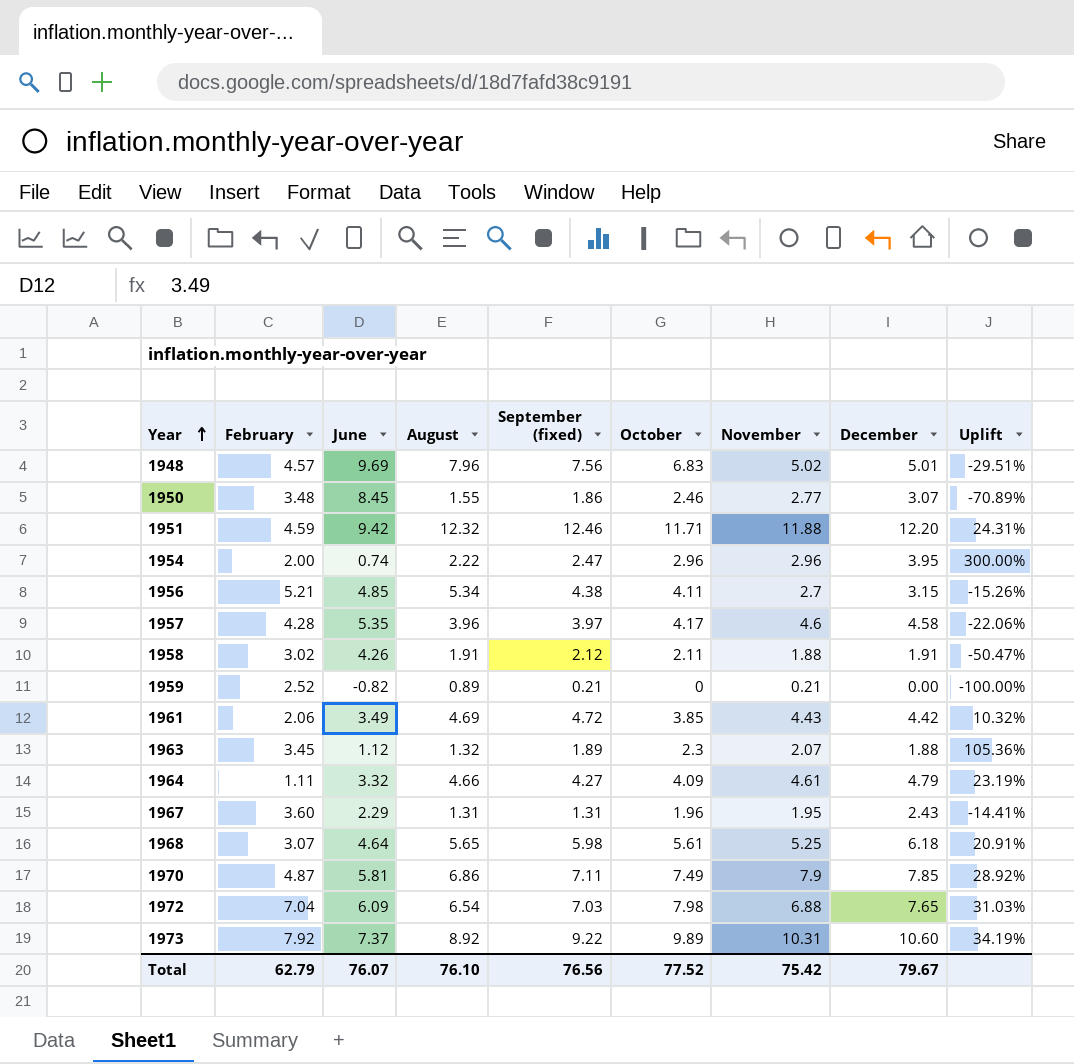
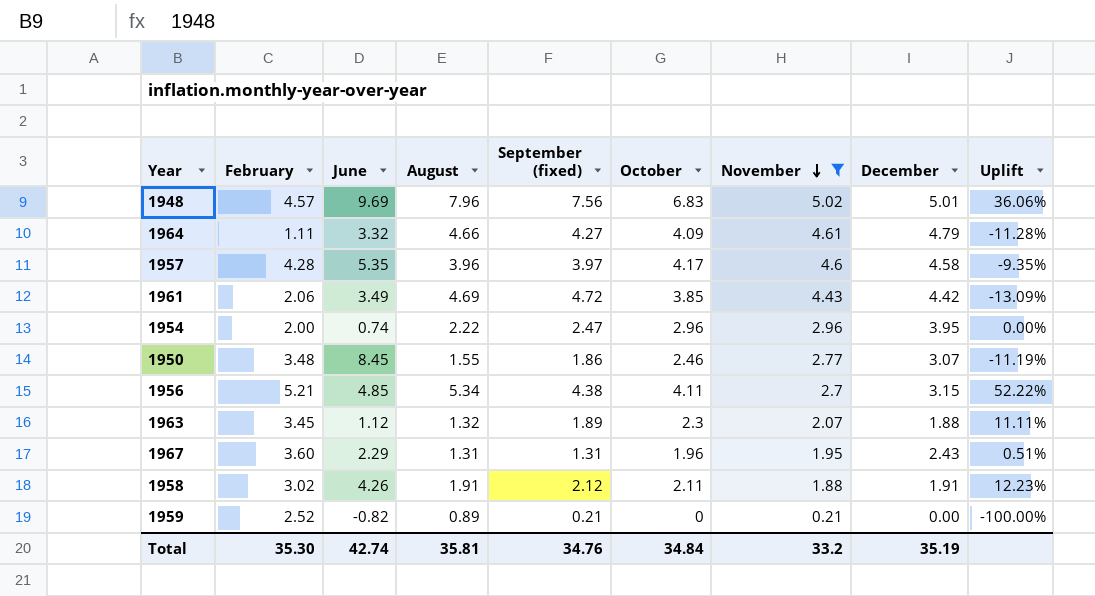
filter: none -> November <= 5.02
row order: Year ascending -> November descending
column Uplift | formula: ([October] - [June]) / [June] -> ([October] - [November]) / [November]
Total | February: 62.79 -> 35.30
Total | June: 76.07 -> 42.74
Total | August: 76.10 -> 35.81
Total | September (fixed): 76.56 -> 34.76
Total | October: 77.52 -> 34.84
Total | November: 75.42 -> 33.2
Total | December: 79.67 -> 35.19

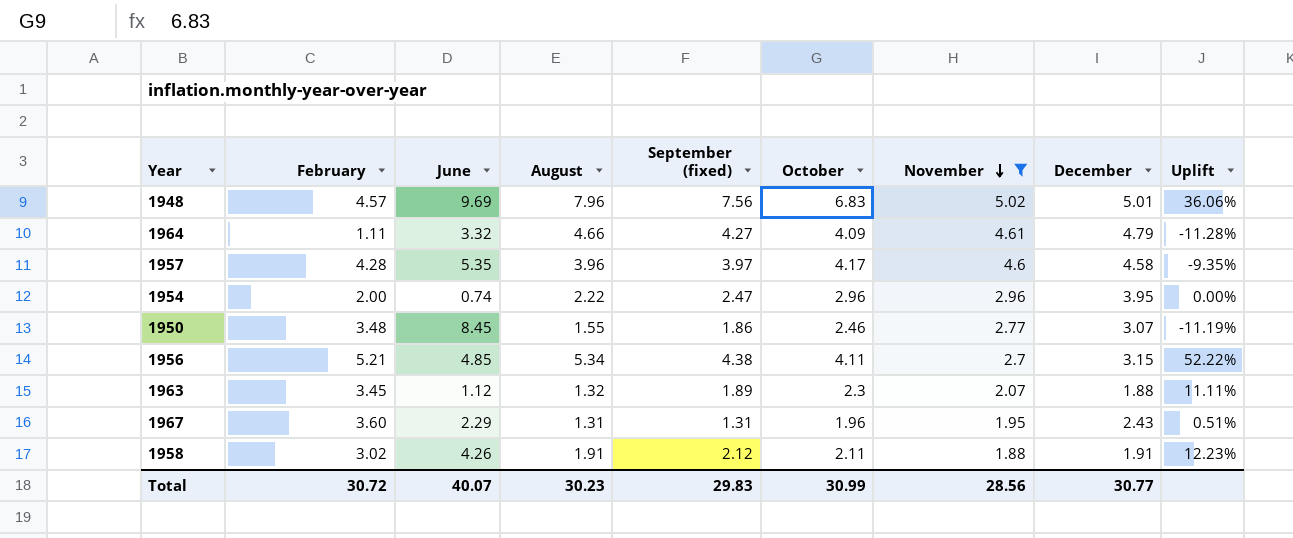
row 1961: 2.06 | 3.49 | 4.69 | 4.72 | 3.85 | 4.43 | 4.42 | -13.09% -> none
row 1959: 2.52 | -0.82 | 0.89 | 0.21 | 0 | 0.21 | 0.00 | -100.00% -> none
Total | February: 35.30 -> 30.72
Total | June: 42.74 -> 40.07
Total | August: 35.81 -> 30.23
Total | September (fixed): 34.76 -> 29.83
Total | October: 34.84 -> 30.99
Total | November: 33.2 -> 28.56
Total | December: 35.19 -> 30.77

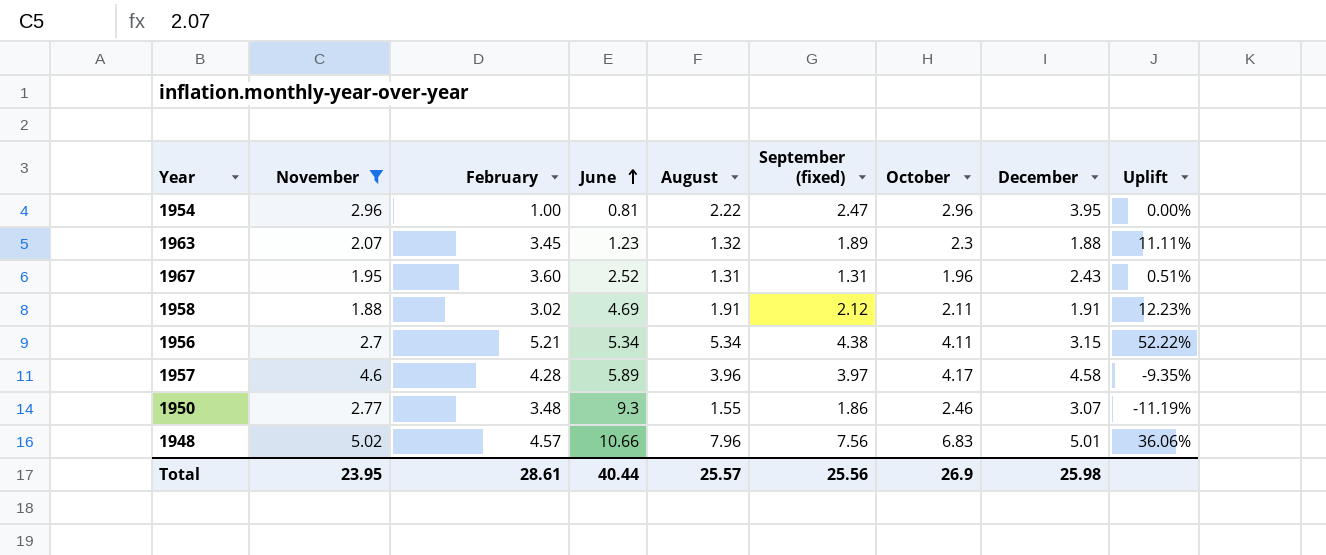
row order: November descending -> June ascending
column November | position: 7 -> 2
row 1964: 1.11 | 3.32 | 4.66 | 4.27 | 4.09 | 4.61 | 4.79 | -11.28% -> none
1954 | February: 2.00 -> 1.00
1954 | June: 0.74 -> 0.81
1963 | June: 1.12 -> 1.23
1967 | June: 2.29 -> 2.52
1958 | June: 4.26 -> 4.69
1956 | June: 4.85 -> 5.34
1957 | June: 5.35 -> 5.89
1950 | June: 8.45 -> 9.3
1948 | June: 9.69 -> 10.66
Total | November: 28.56 -> 23.95
Total | February: 30.72 -> 28.61
Total | June: 40.07 -> 40.44
Total | August: 30.23 -> 25.57
Total | September (fixed): 29.83 -> 25.56
Total | October: 30.99 -> 26.9
Total | December: 30.77 -> 25.98

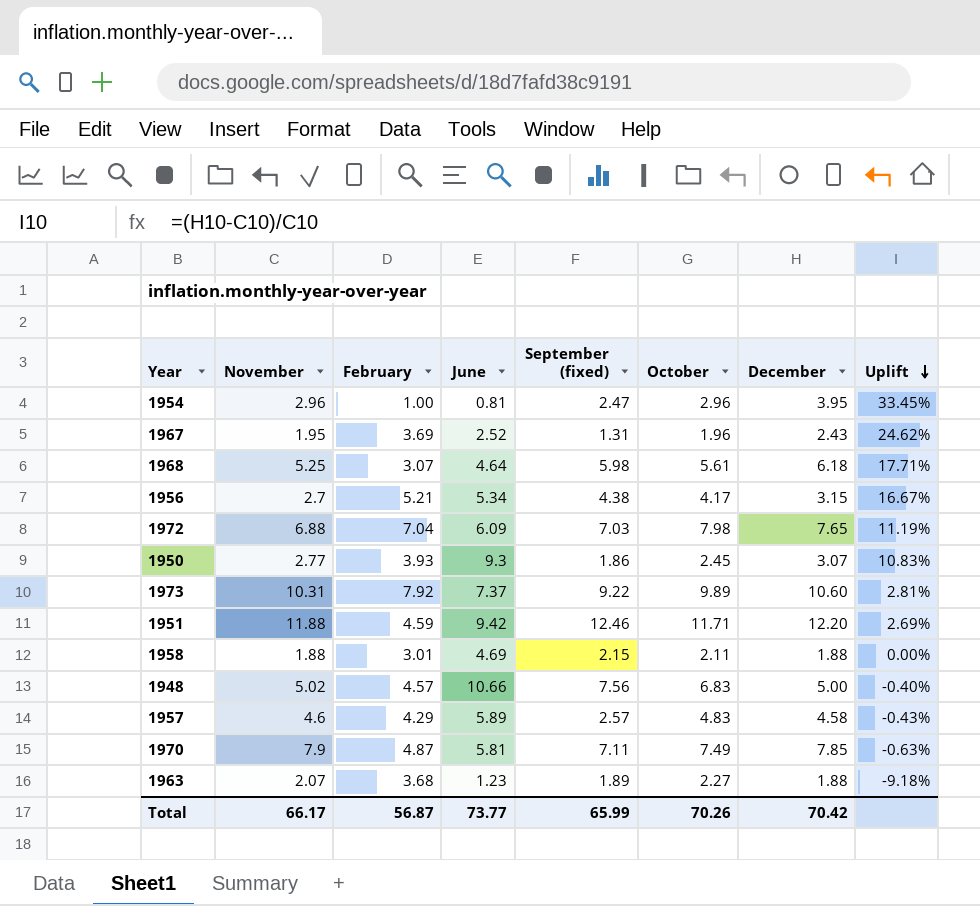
filter: November <= 5.02 -> none
row order: June ascending -> Uplift descending
column August | position: 5 -> none
column Uplift | formula: ([October] - [November]) / [November] -> ([December] - [November]) / [November]
1967 | February: 3.60 -> 3.69
1956 | October: 4.11 -> 4.17
1950 | February: 3.48 -> 3.93
1950 | October: 2.46 -> 2.45
1958 | February: 3.02 -> 3.01
1958 | September (fixed): 2.12 -> 2.15
1958 | December: 1.91 -> 1.88
1948 | December: 5.01 -> 5.00
1957 | February: 4.28 -> 4.29
1957 | September (fixed): 3.97 -> 2.57
1957 | October: 4.17 -> 4.83
1963 | February: 3.45 -> 3.68
1963 | October: 2.3 -> 2.27
Total | November: 23.95 -> 66.17
Total | February: 28.61 -> 56.87
Total | June: 40.44 -> 73.77
Total | September (fixed): 25.56 -> 65.99
Total | October: 26.9 -> 70.26
Total | December: 25.98 -> 70.42

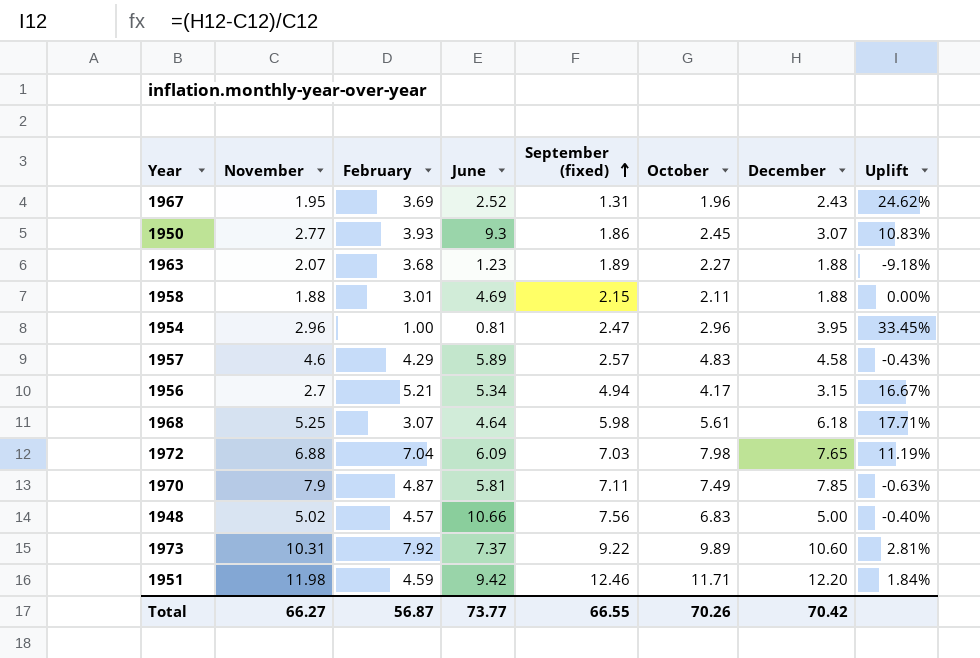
row order: Uplift descending -> September (fixed) ascending
1956 | September (fixed): 4.38 -> 4.94
1951 | November: 11.88 -> 11.98
1951 | Uplift: 2.69% -> 1.84%
Total | November: 66.17 -> 66.27
Total | September (fixed): 65.99 -> 66.55

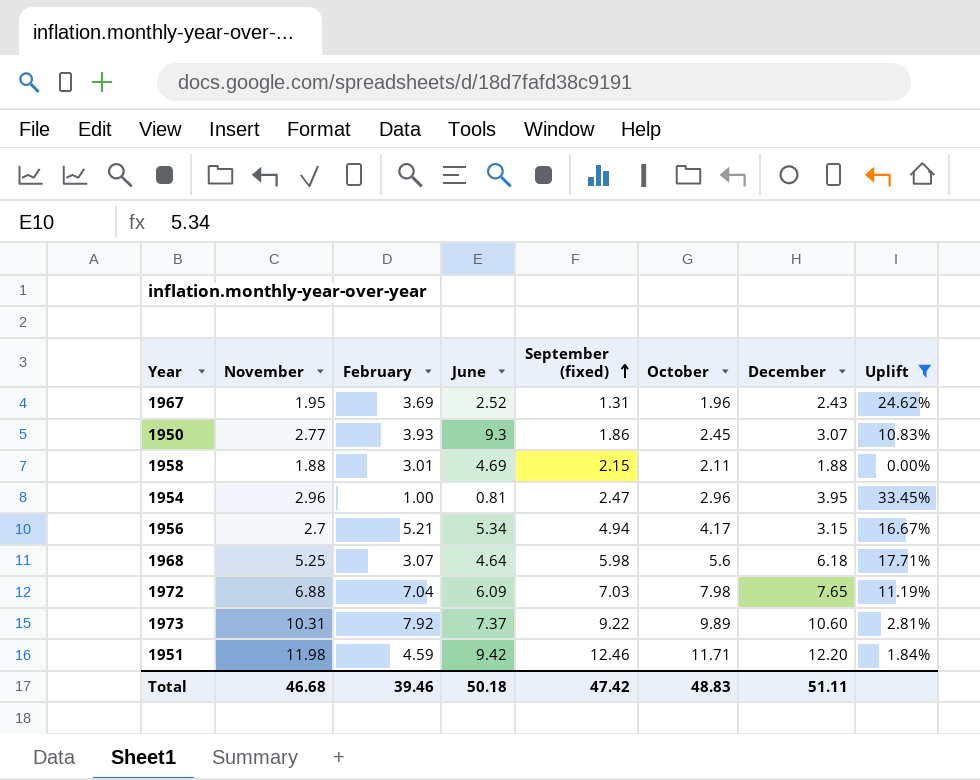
filter: none -> Uplift >= 0.00%
1968 | October: 5.61 -> 5.6
Total | November: 66.27 -> 46.68
Total | February: 56.87 -> 39.46
Total | June: 73.77 -> 50.18
Total | September (fixed): 66.55 -> 47.42
Total | October: 70.26 -> 48.83
Total | December: 70.42 -> 51.11

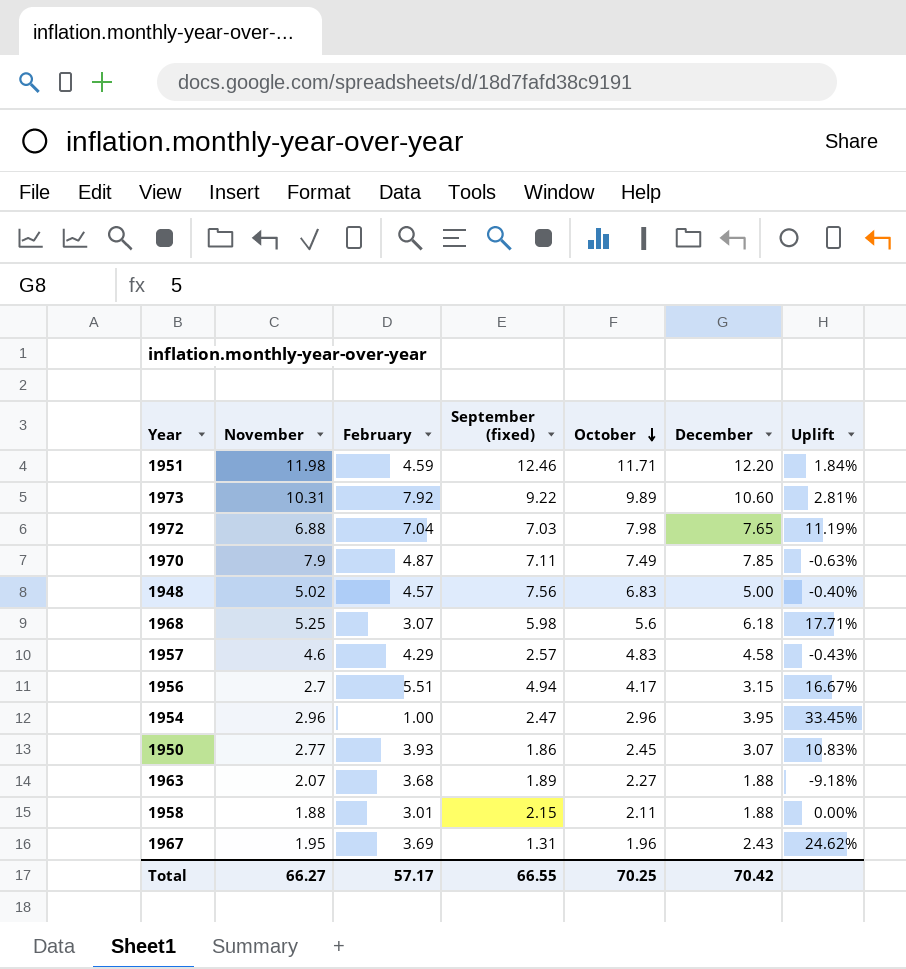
filter: Uplift >= 0.00% -> none
row order: September (fixed) ascending -> October descending
column June | position: 4 -> none
1956 | February: 5.21 -> 5.51
Total | November: 46.68 -> 66.27
Total | February: 39.46 -> 57.17
Total | September (fixed): 47.42 -> 66.55
Total | October: 48.83 -> 70.25
Total | December: 51.11 -> 70.42

